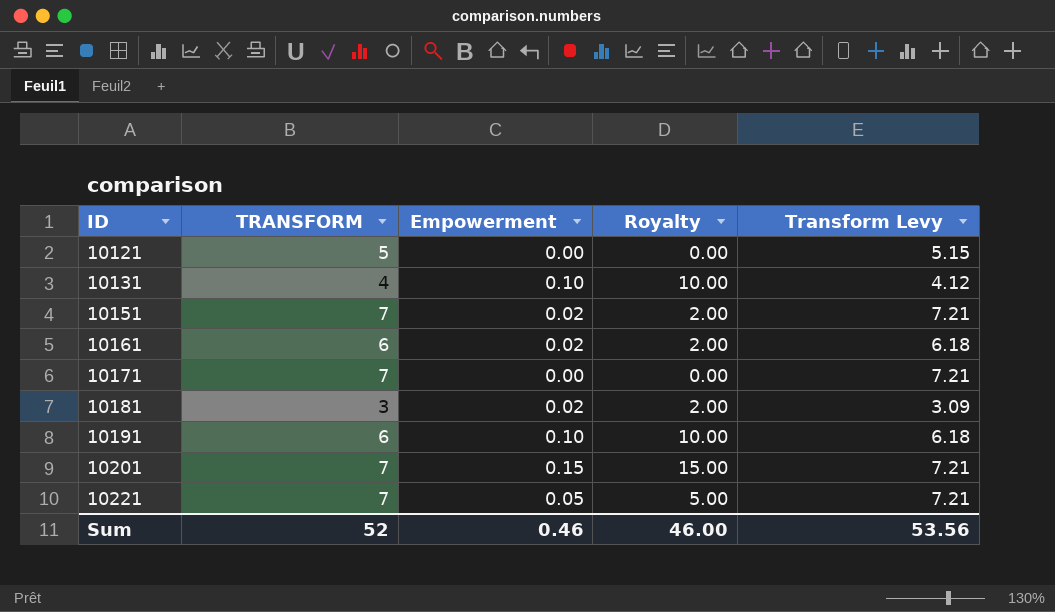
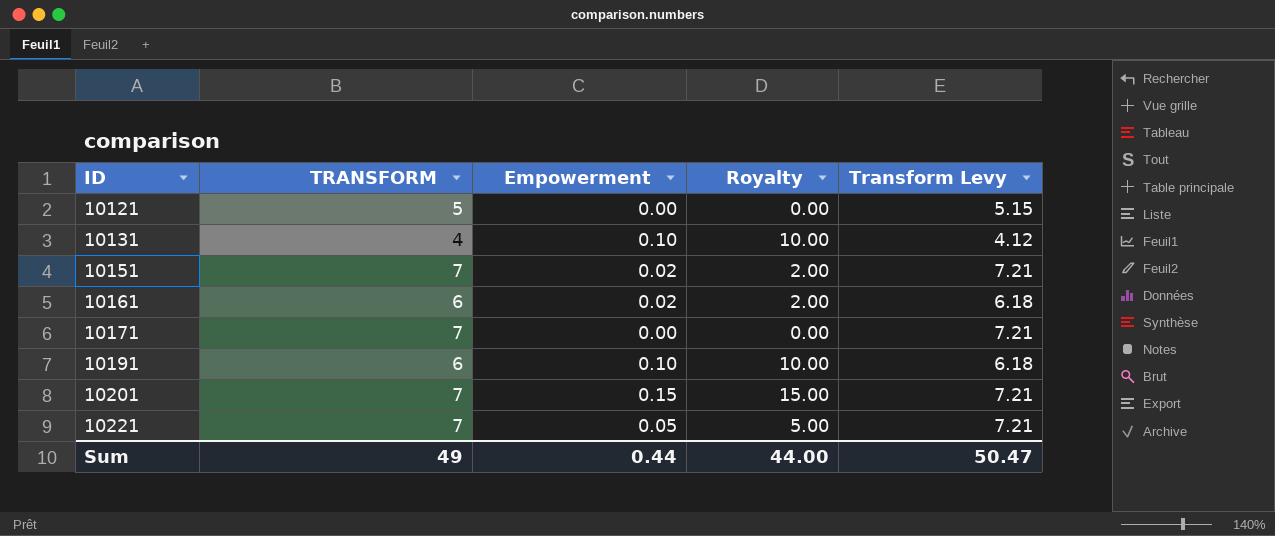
row 10181: 3 | 0.02 | 2.00 | 3.09 -> none
Sum | TRANSFORM: 52 -> 49
Sum | Empowerment: 0.46 -> 0.44
Sum | Royalty: 46.00 -> 44.00
Sum | Transform Levy: 53.56 -> 50.47

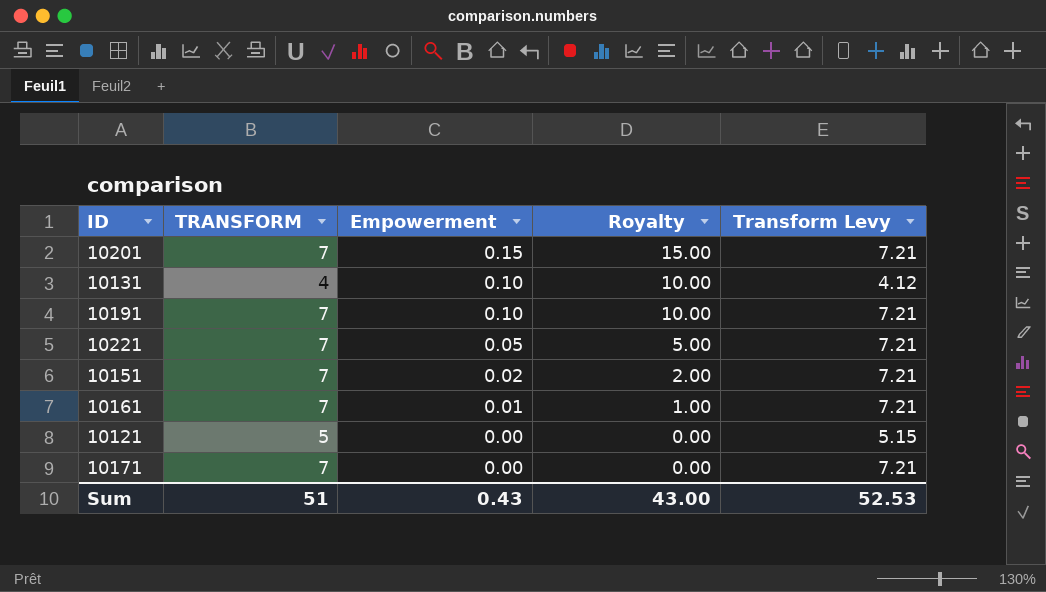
row order: ID ascending -> Empowerment descending
10191 | TRANSFORM: 6 -> 7
10191 | Transform Levy: 6.18 -> 7.21
10161 | TRANSFORM: 6 -> 7
10161 | Empowerment: 0.02 -> 0.01
10161 | Royalty: 2.00 -> 1.00
10161 | Transform Levy: 6.18 -> 7.21
Sum | TRANSFORM: 49 -> 51
Sum | Empowerment: 0.44 -> 0.43
Sum | Royalty: 44.00 -> 43.00
Sum | Transform Levy: 50.47 -> 52.53

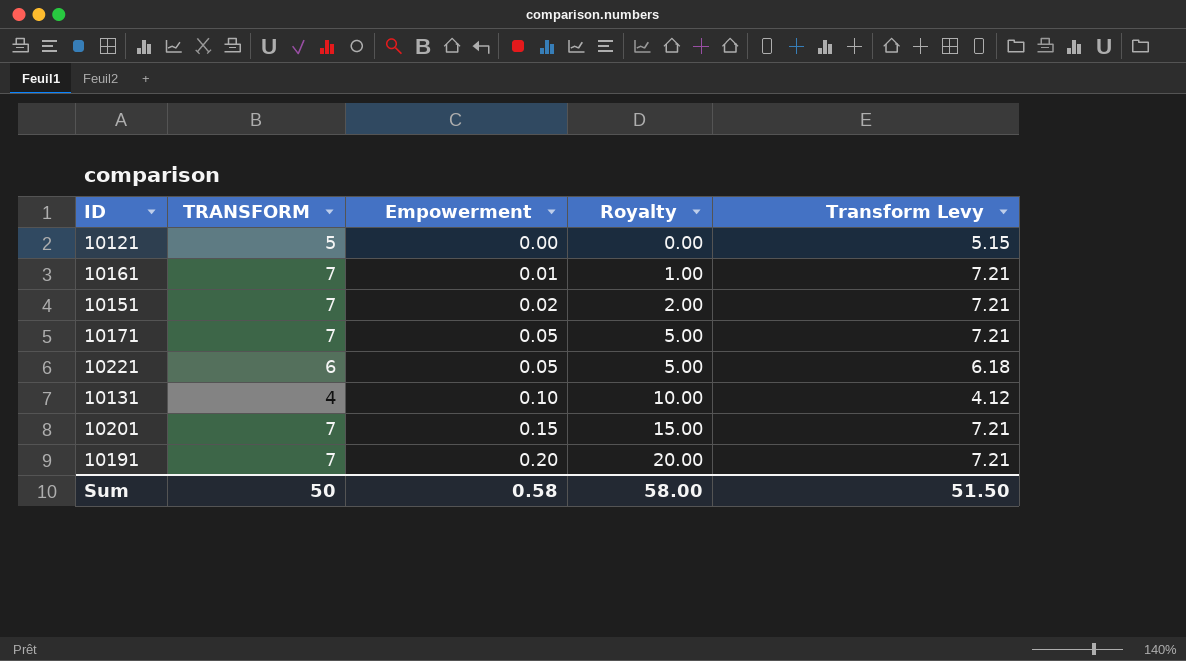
row order: Empowerment descending -> Empowerment ascending
10171 | Empowerment: 0.00 -> 0.05
10171 | Royalty: 0.00 -> 5.00
10221 | TRANSFORM: 7 -> 6
10221 | Transform Levy: 7.21 -> 6.18
10191 | Empowerment: 0.10 -> 0.20
10191 | Royalty: 10.00 -> 20.00
Sum | TRANSFORM: 51 -> 50
Sum | Empowerment: 0.43 -> 0.58
Sum | Royalty: 43.00 -> 58.00
Sum | Transform Levy: 52.53 -> 51.50

